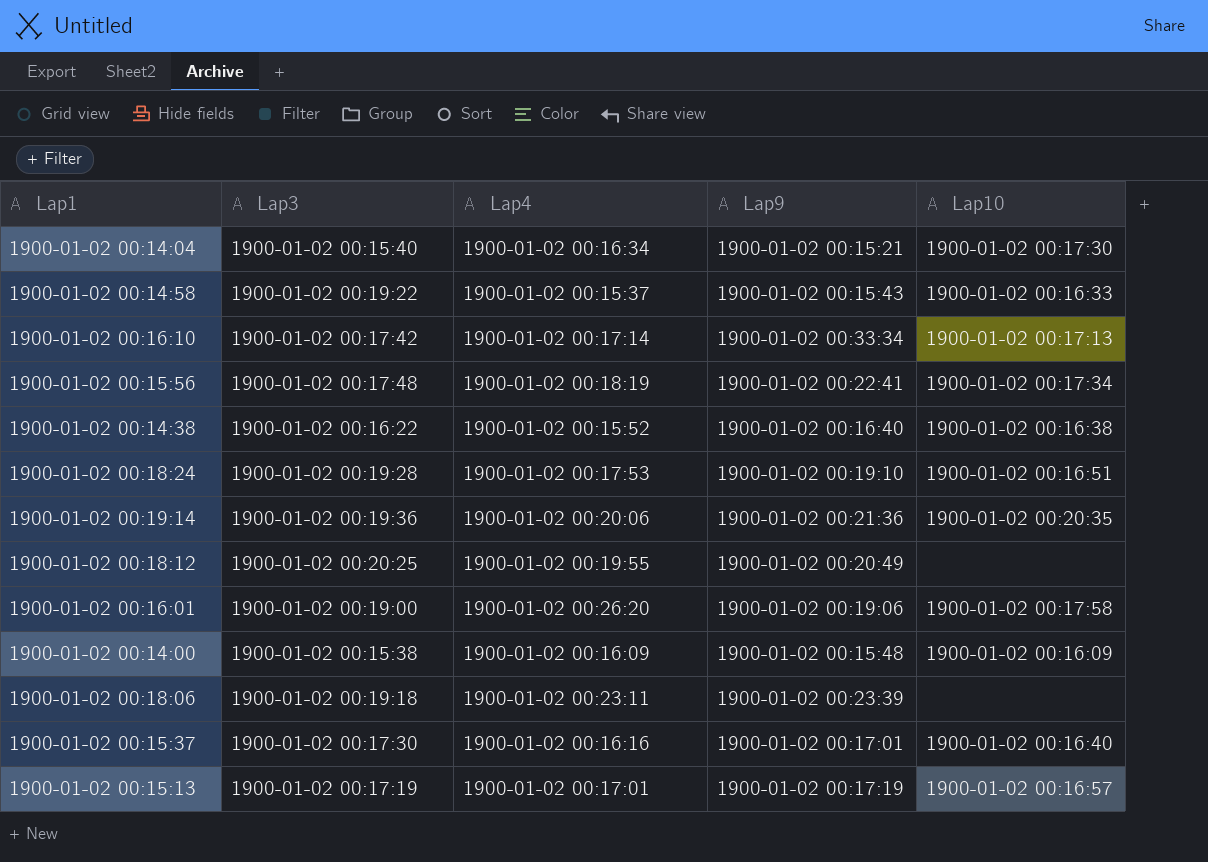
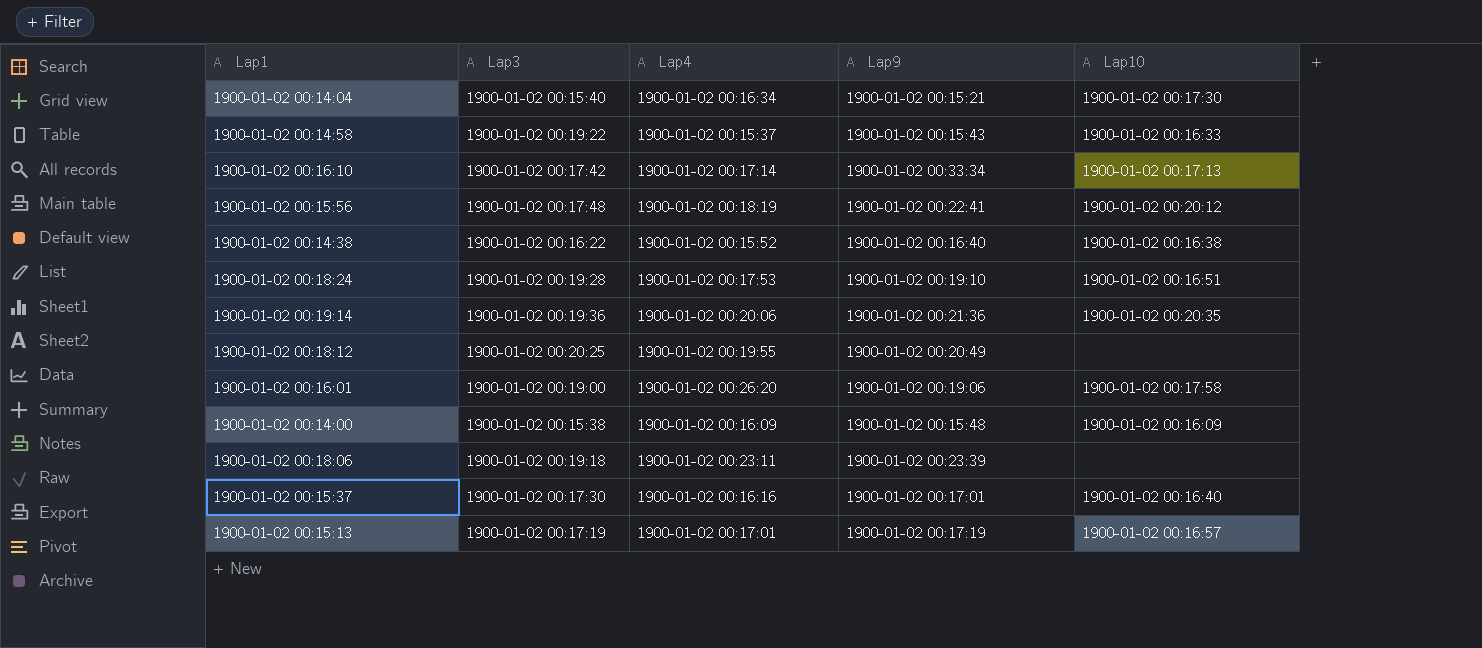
1900-01-02 00:15:56 | Lap10: 1900-01-02 00:17:34 -> 1900-01-02 00:20:12

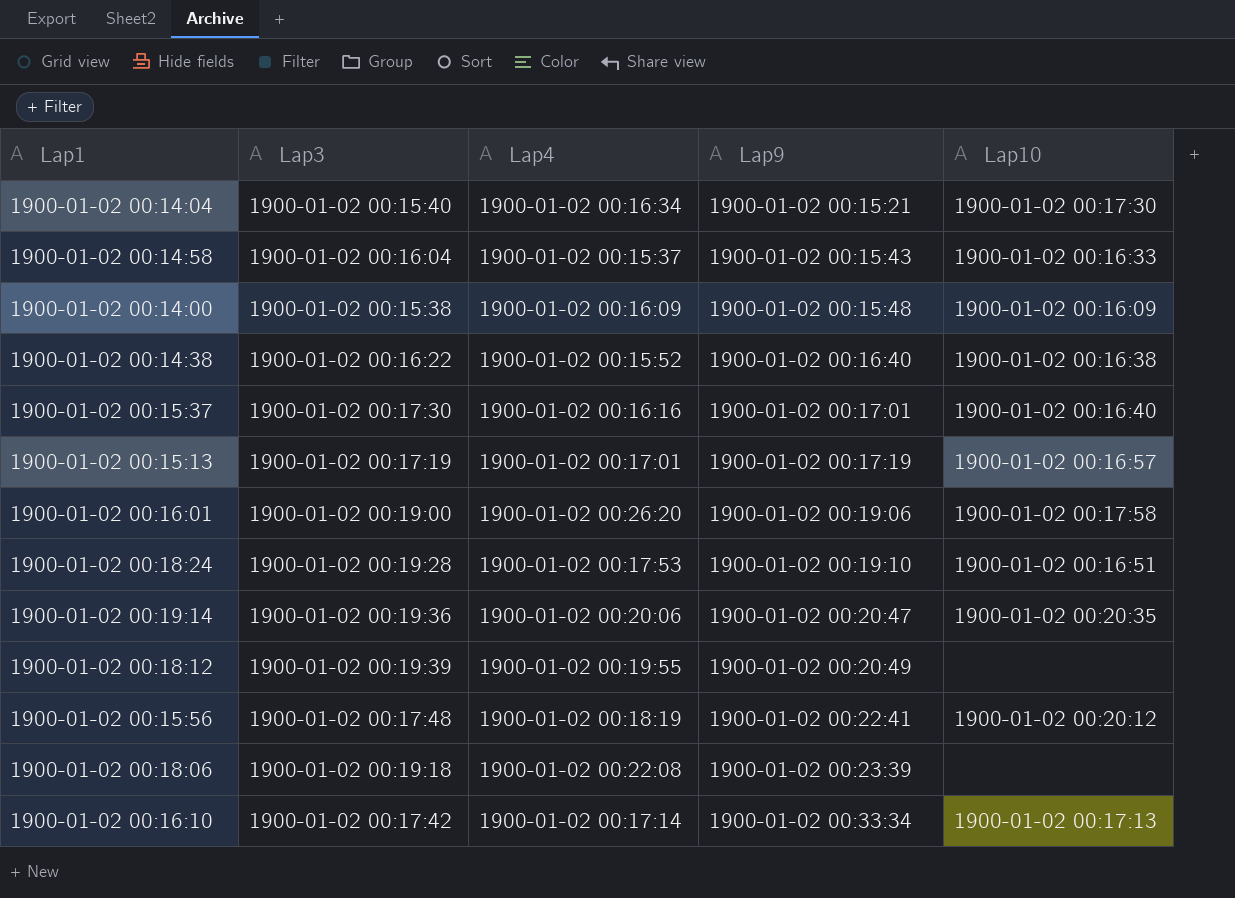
row order: none -> Lap9 ascending
1900-01-02 00:14:58 | Lap3: 1900-01-02 00:19:22 -> 1900-01-02 00:16:04
1900-01-02 00:19:14 | Lap9: 1900-01-02 00:21:36 -> 1900-01-02 00:20:47
1900-01-02 00:18:12 | Lap3: 1900-01-02 00:20:25 -> 1900-01-02 00:19:39
1900-01-02 00:18:06 | Lap4: 1900-01-02 00:23:11 -> 1900-01-02 00:22:08

